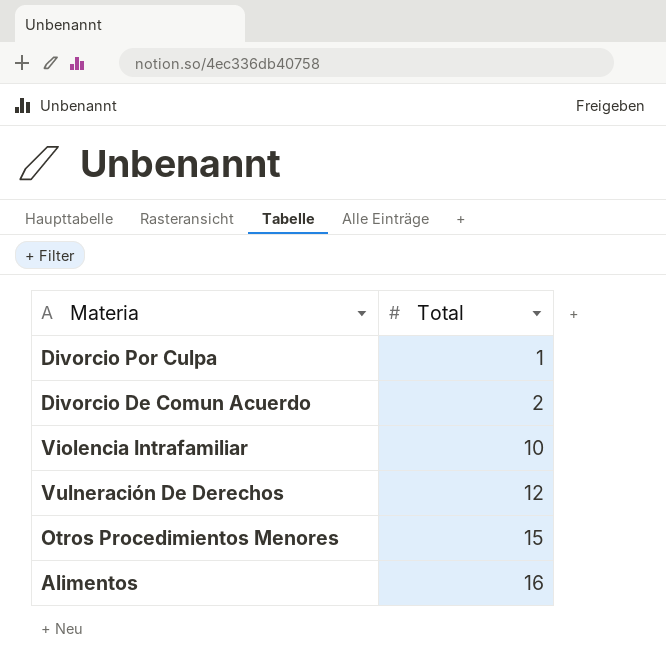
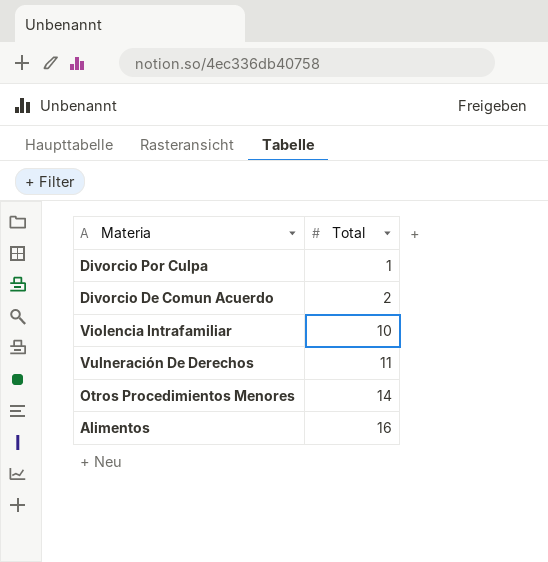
Vulneración De Derechos | Total: 12 -> 11
Otros Procedimientos Menores | Total: 15 -> 14

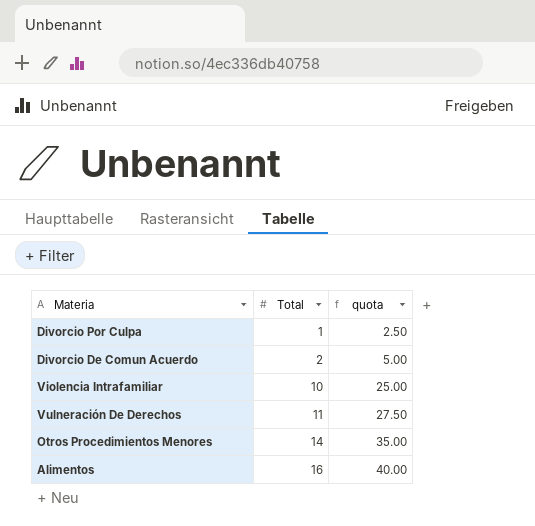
column quota | formula: none -> [Total] * 2.5

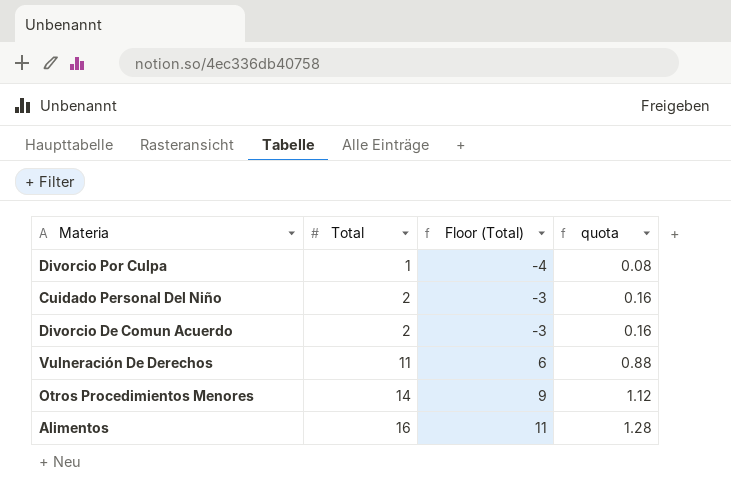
column Floor (Total) | formula: none -> [Total] - 5
column quota | formula: [Total] * 2.5 -> [Total] * 0.08
row Violencia Intrafamiliar: 10 | 25.00 -> none
row Cuidado Personal Del Niño: none -> 2 | -3 | 0.16

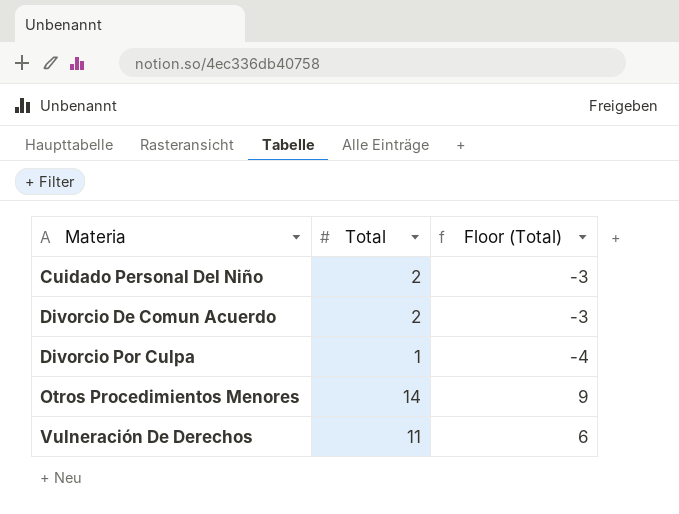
row order: Total ascending -> Materia ascending
column quota | formula: [Total] * 0.08 -> none
row Alimentos: 16 | 11 | 1.28 -> none

